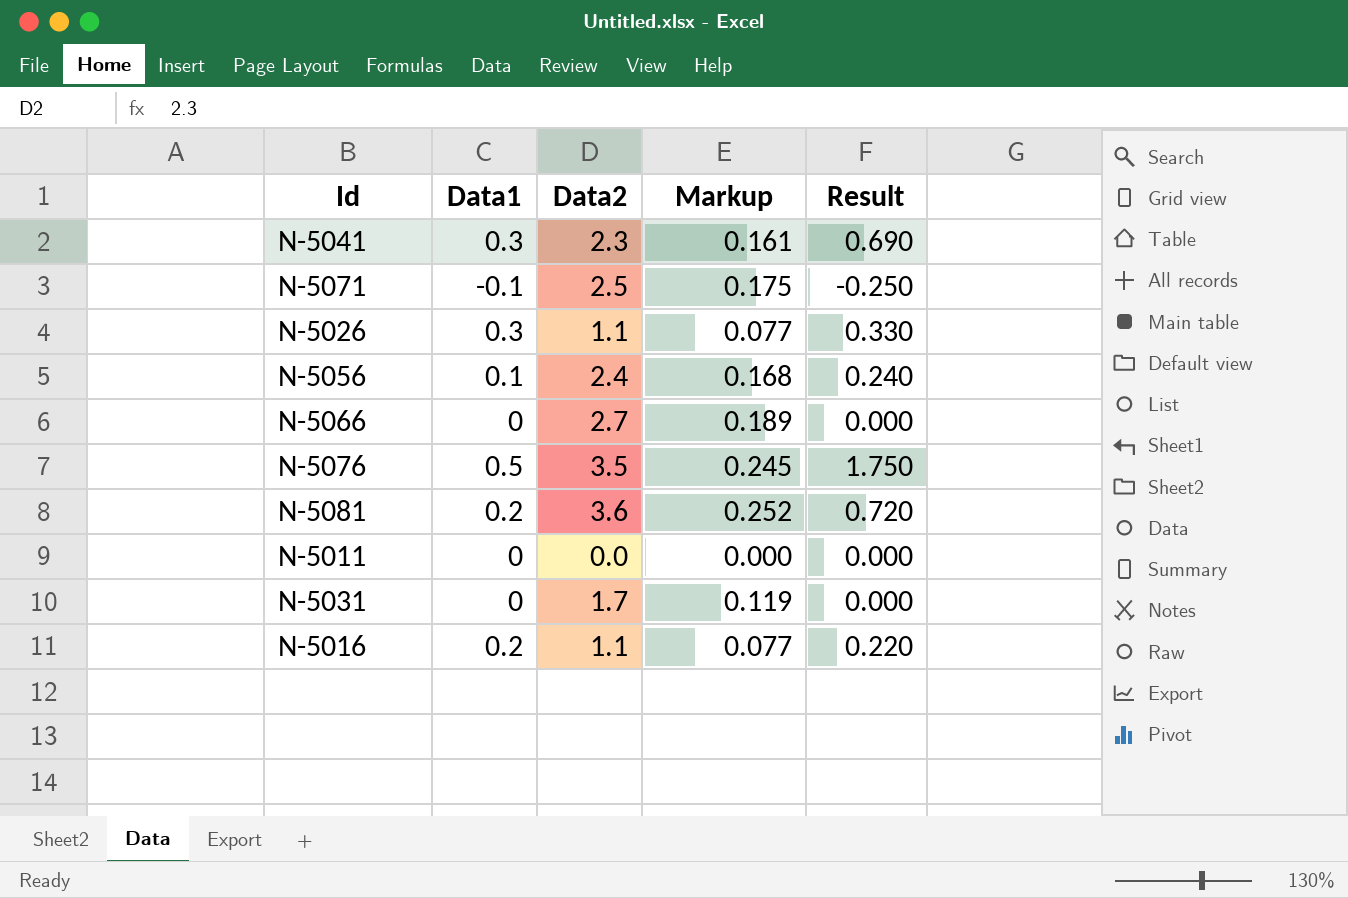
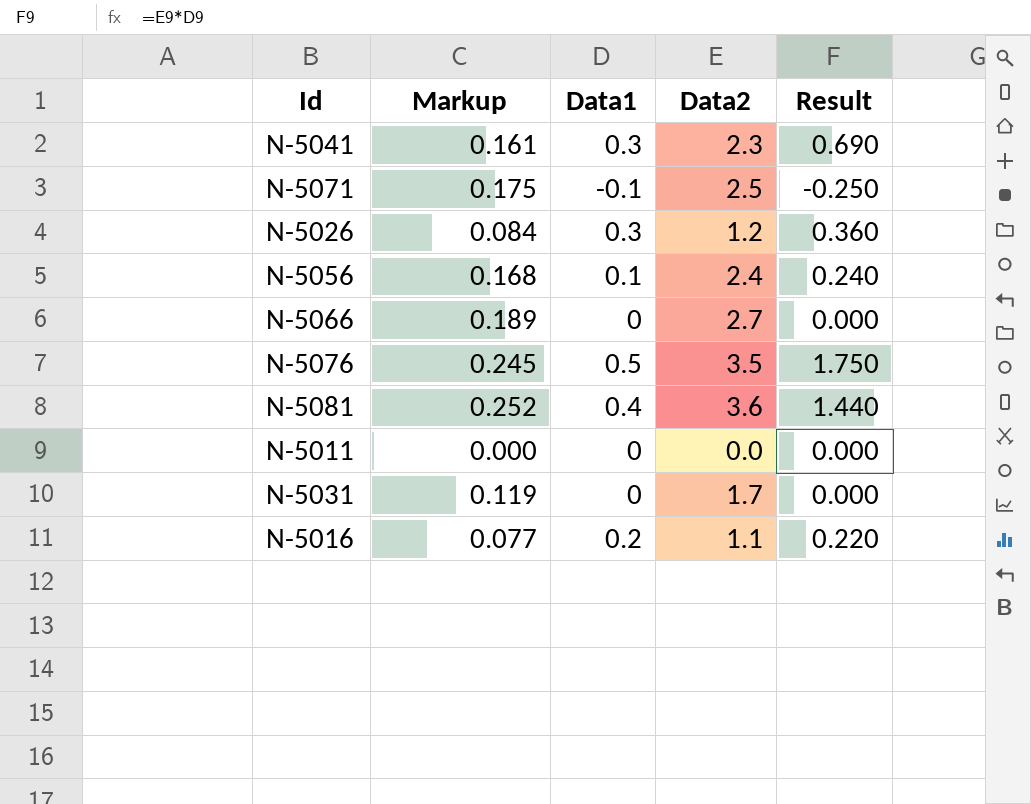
column Markup | position: 4 -> 2
N-5026 | Markup: 0.077 -> 0.084
N-5026 | Data2: 1.1 -> 1.2
N-5026 | Result: 0.330 -> 0.360
N-5081 | Data1: 0.2 -> 0.4
N-5081 | Result: 0.720 -> 1.440

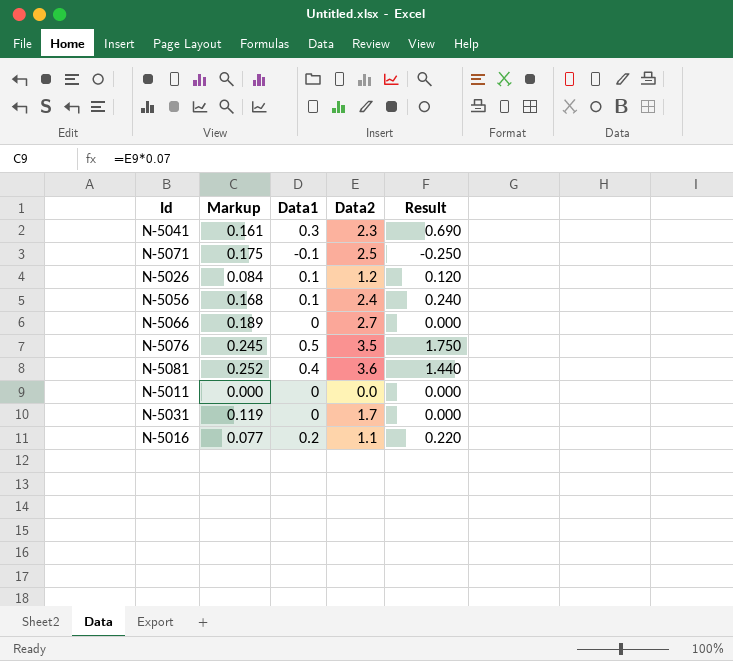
N-5026 | Data1: 0.3 -> 0.1
N-5026 | Result: 0.360 -> 0.120

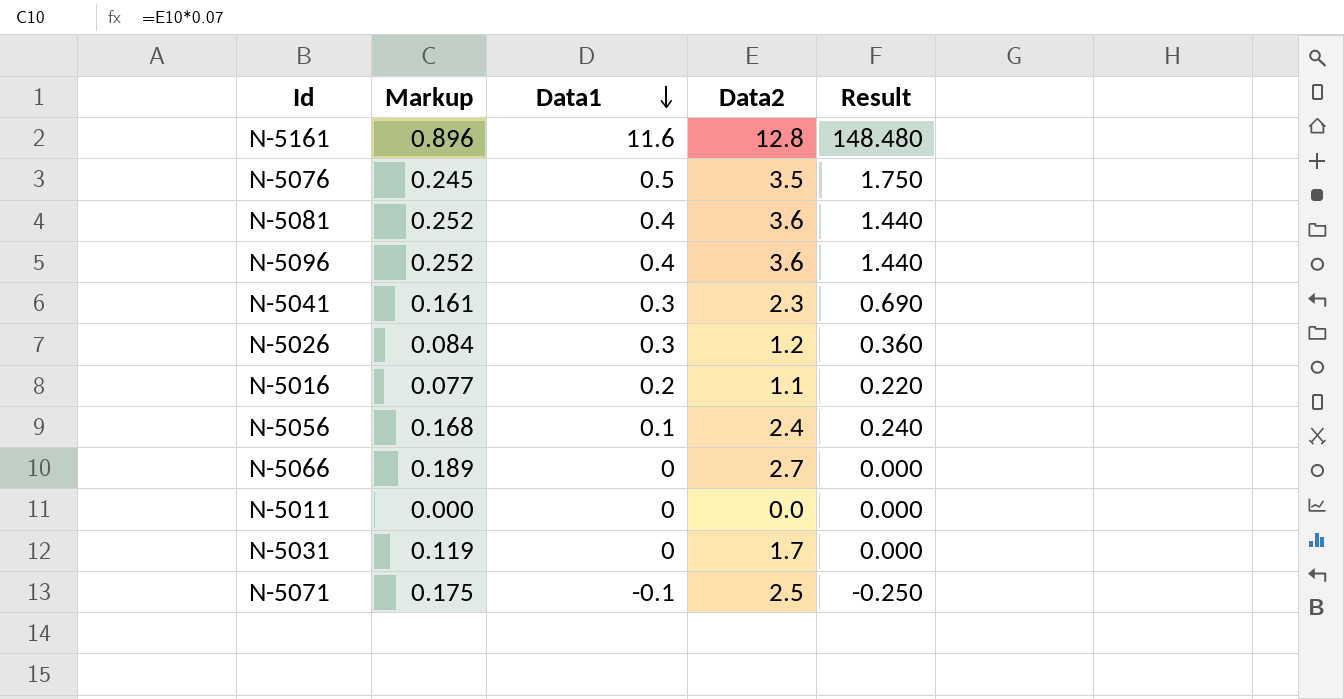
row order: none -> Data1 descending
row N-5161: none -> 0.896 | 11.6 | 12.8 | 148.480
row N-5096: none -> 0.252 | 0.4 | 3.6 | 1.440
N-5026 | Data1: 0.1 -> 0.3
N-5026 | Result: 0.120 -> 0.360

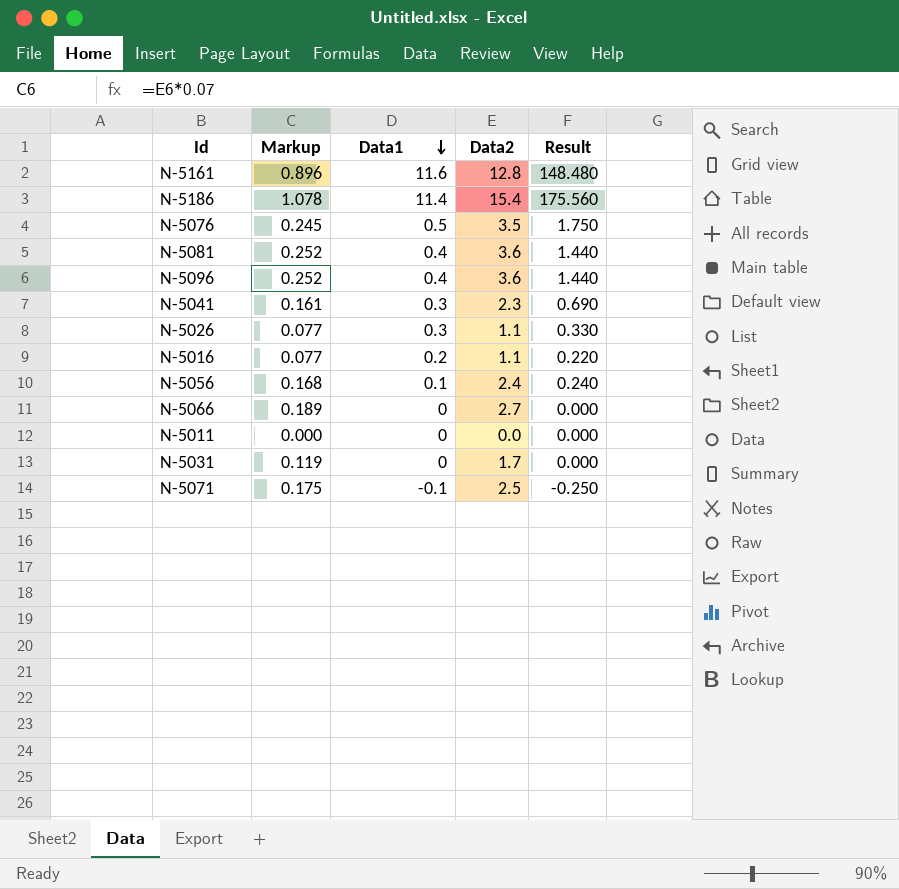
row N-5186: none -> 1.078 | 11.4 | 15.4 | 175.560
N-5026 | Markup: 0.084 -> 0.077
N-5026 | Data2: 1.2 -> 1.1
N-5026 | Result: 0.360 -> 0.330

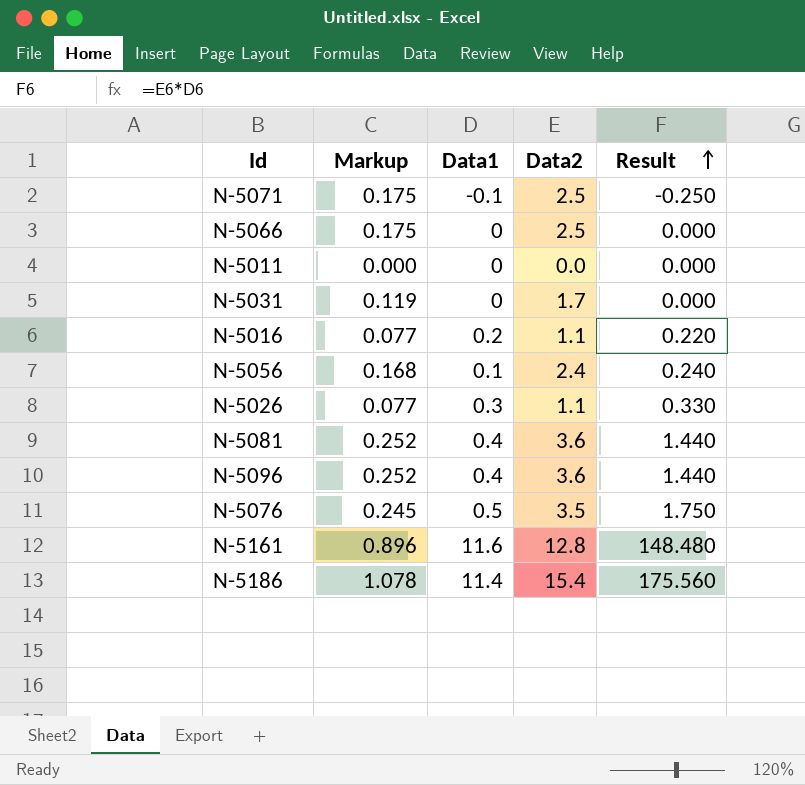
row order: Data1 descending -> Result ascending
row N-5041: 0.161 | 0.3 | 2.3 | 0.690 -> none
N-5066 | Markup: 0.189 -> 0.175
N-5066 | Data2: 2.7 -> 2.5

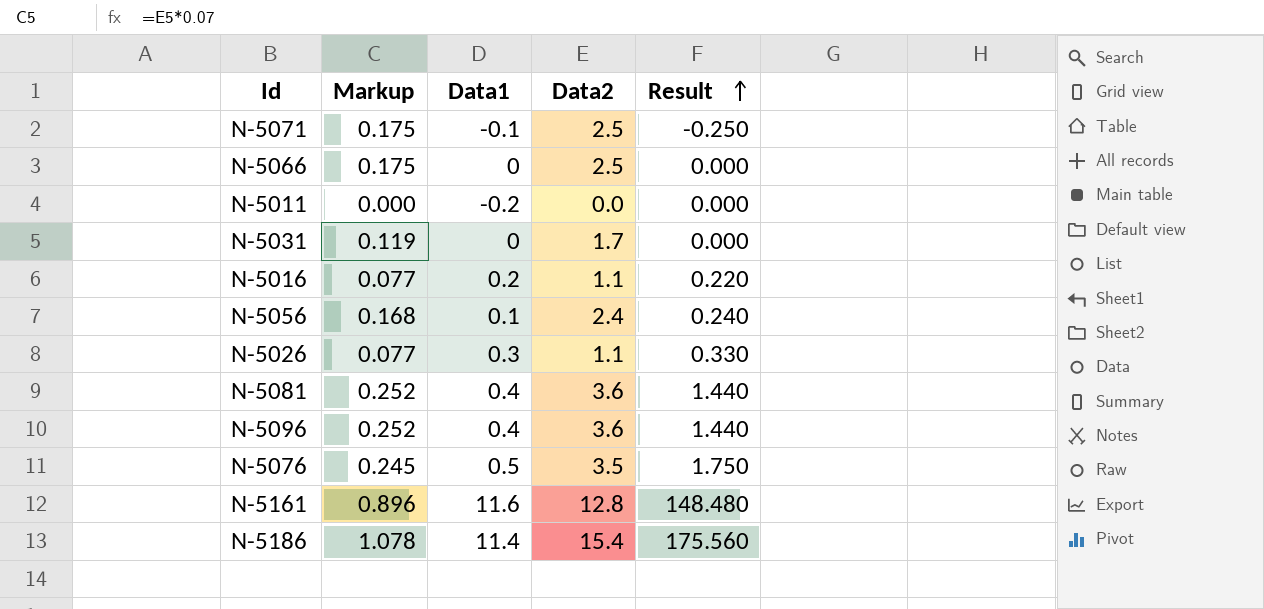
N-5011 | Data1: 0 -> -0.2

